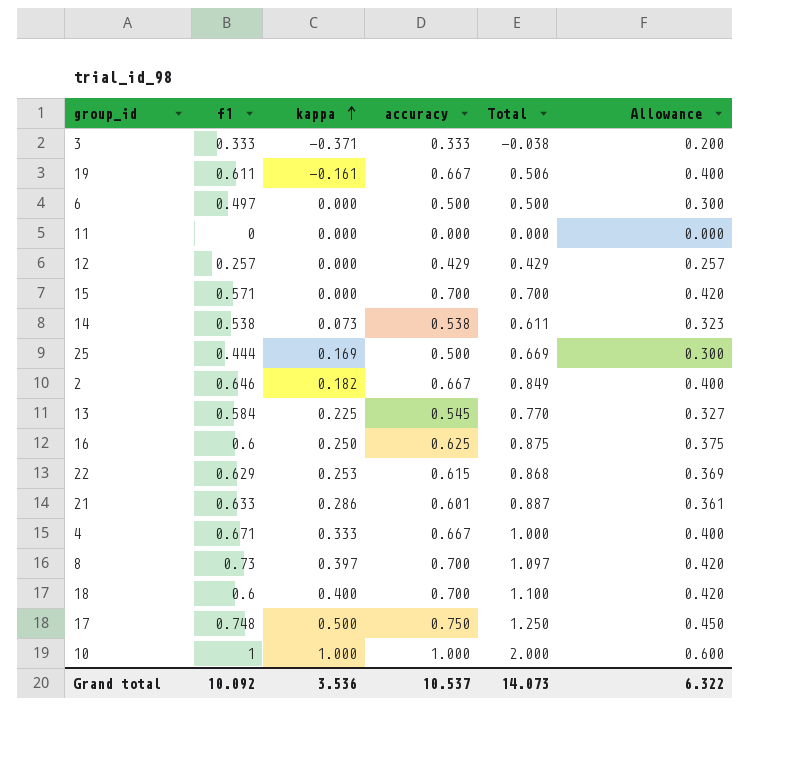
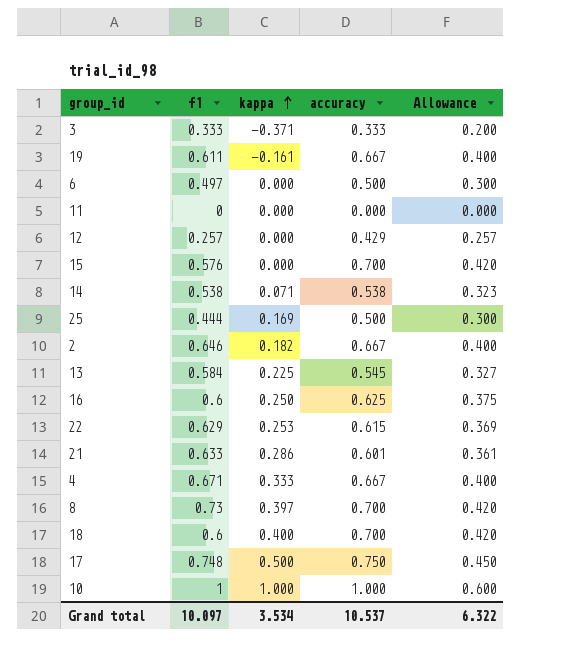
column Total | formula: [kappa] + [accuracy] -> none
15 | f1: 0.571 -> 0.576
14 | kappa: 0.073 -> 0.071
Grand total | f1: 10.092 -> 10.097
Grand total | kappa: 3.536 -> 3.534

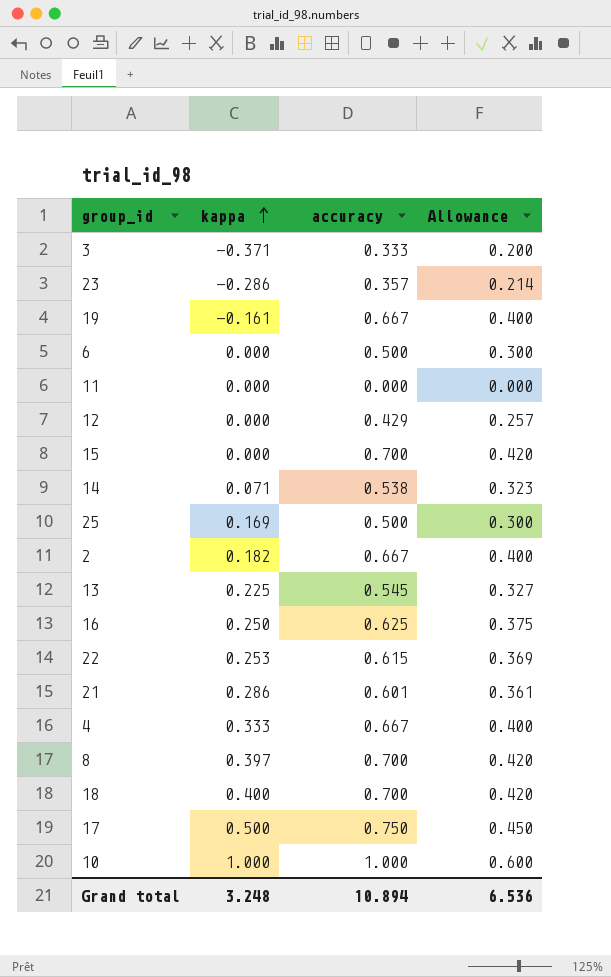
column f1 | position: 2 -> none
row 23: none -> -0.286 | 0.357 | 0.214
Grand total | kappa: 3.534 -> 3.248
Grand total | accuracy: 10.537 -> 10.894
Grand total | Allowance: 6.322 -> 6.536

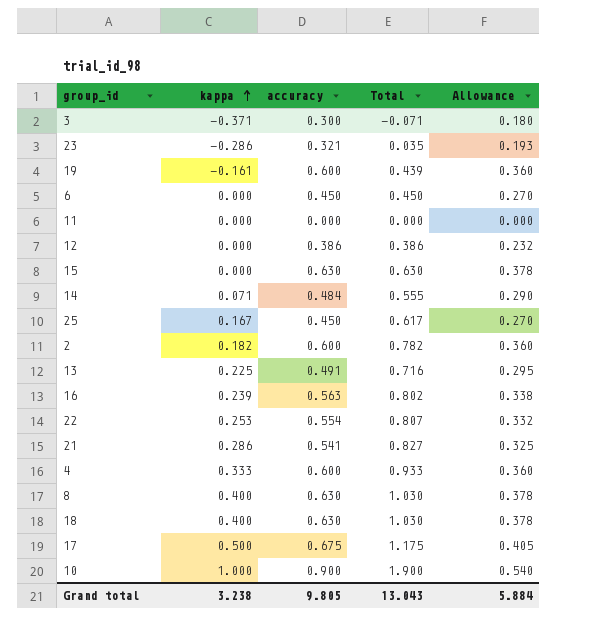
column Total | formula: none -> [kappa] + [accuracy]
3 | accuracy: 0.333 -> 0.300
3 | Allowance: 0.200 -> 0.180
23 | accuracy: 0.357 -> 0.321
23 | Allowance: 0.214 -> 0.193
19 | accuracy: 0.667 -> 0.600
19 | Allowance: 0.400 -> 0.360
6 | accuracy: 0.500 -> 0.450
6 | Allowance: 0.300 -> 0.270
12 | accuracy: 0.429 -> 0.386
12 | Allowance: 0.257 -> 0.232
15 | accuracy: 0.700 -> 0.630
15 | Allowance: 0.420 -> 0.378
14 | accuracy: 0.538 -> 0.484
14 | Allowance: 0.323 -> 0.290
25 | kappa: 0.169 -> 0.167
25 | accuracy: 0.500 -> 0.450
25 | Allowance: 0.300 -> 0.270
2 | accuracy: 0.667 -> 0.600
2 | Allowance: 0.400 -> 0.360
13 | accuracy: 0.545 -> 0.491
13 | Allowance: 0.327 -> 0.295
16 | kappa: 0.250 -> 0.239
16 | accuracy: 0.625 -> 0.563
16 | Allowance: 0.375 -> 0.338
22 | accuracy: 0.615 -> 0.554
22 | Allowance: 0.369 -> 0.332
21 | accuracy: 0.601 -> 0.541
21 | Allowance: 0.361 -> 0.325
4 | accuracy: 0.667 -> 0.600
4 | Allowance: 0.400 -> 0.360
8 | kappa: 0.397 -> 0.400
8 | accuracy: 0.700 -> 0.630
8 | Allowance: 0.420 -> 0.378
18 | accuracy: 0.700 -> 0.630
18 | Allowance: 0.420 -> 0.378
17 | accuracy: 0.750 -> 0.675
17 | Allowance: 0.450 -> 0.405
10 | accuracy: 1.000 -> 0.900
10 | Allowance: 0.600 -> 0.540
Grand total | kappa: 3.248 -> 3.238
Grand total | accuracy: 10.894 -> 9.805
Grand total | Allowance: 6.536 -> 5.884

